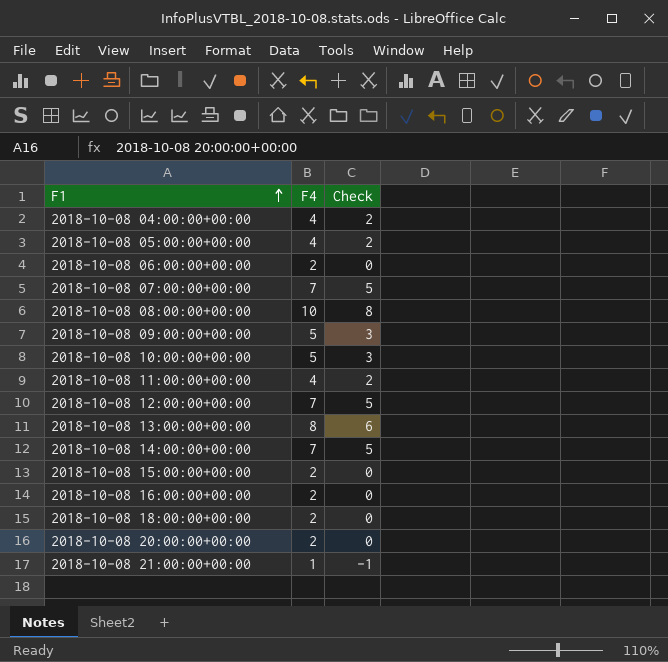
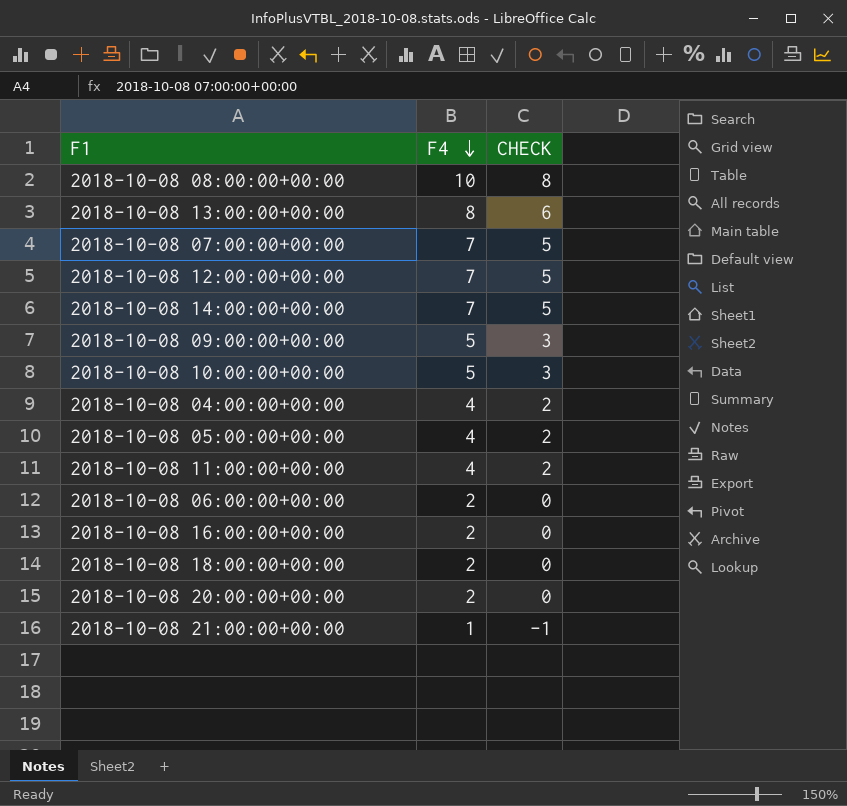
row order: F1 ascending -> F4 descending
column name: Check -> CHECK
row 2018-10-08 15:00:00+00:00: 2 | 0 -> none

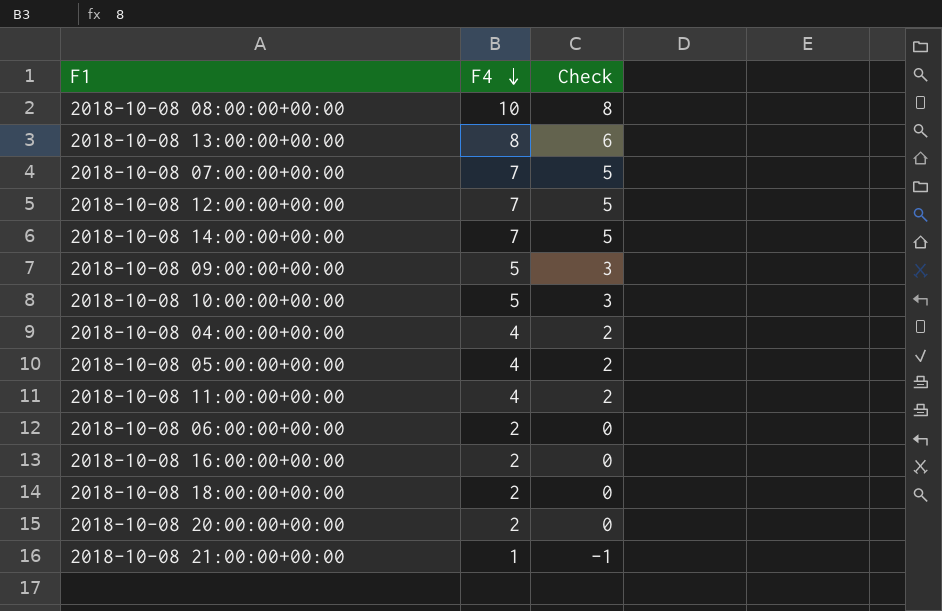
column name: CHECK -> Check

